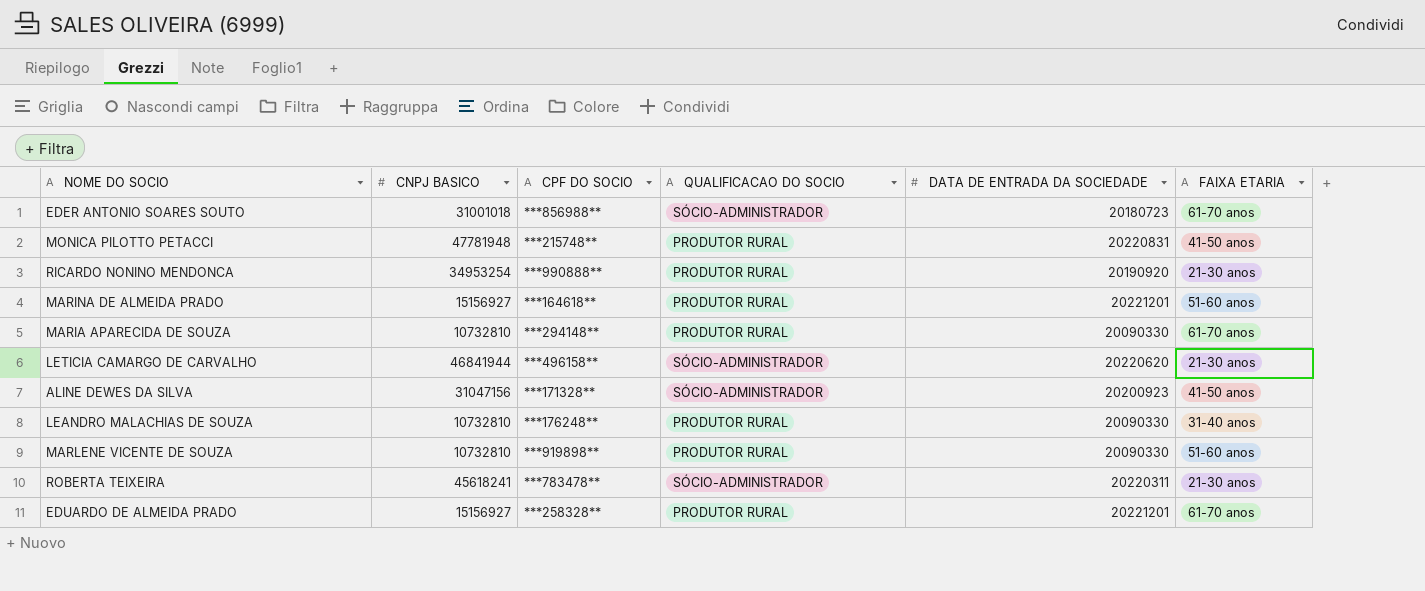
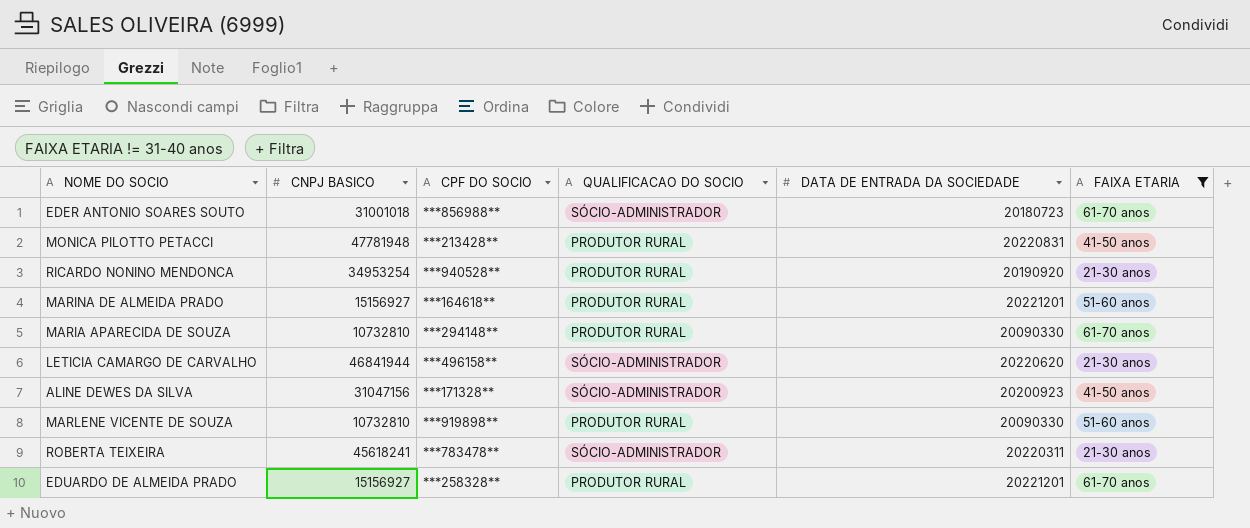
filter: none -> FAIXA ETARIA != 31-40 anos
MONICA PILOTTO PETACCI | CPF DO SOCIO: ***215748** -> ***213428**
RICARDO NONINO MENDONCA | CPF DO SOCIO: ***990888** -> ***940528**

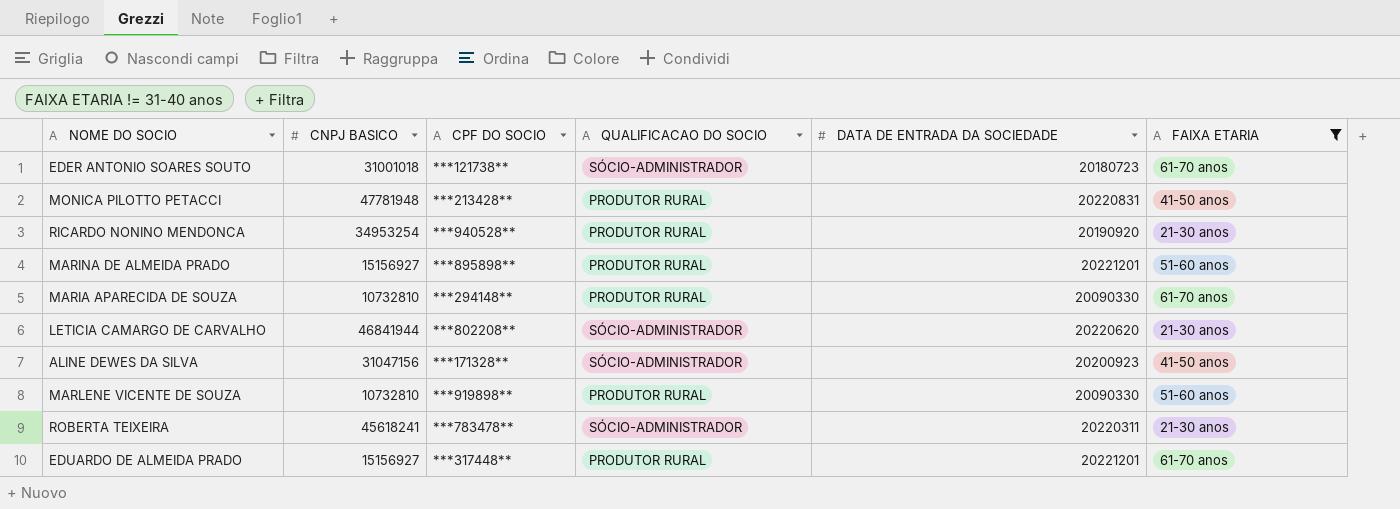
EDER ANTONIO SOARES SOUTO | CPF DO SOCIO: ***856988** -> ***121738**
MARINA DE ALMEIDA PRADO | CPF DO SOCIO: ***164618** -> ***895898**
LETICIA CAMARGO DE CARVALHO | CPF DO SOCIO: ***496158** -> ***802208**
EDUARDO DE ALMEIDA PRADO | CPF DO SOCIO: ***258328** -> ***317448**

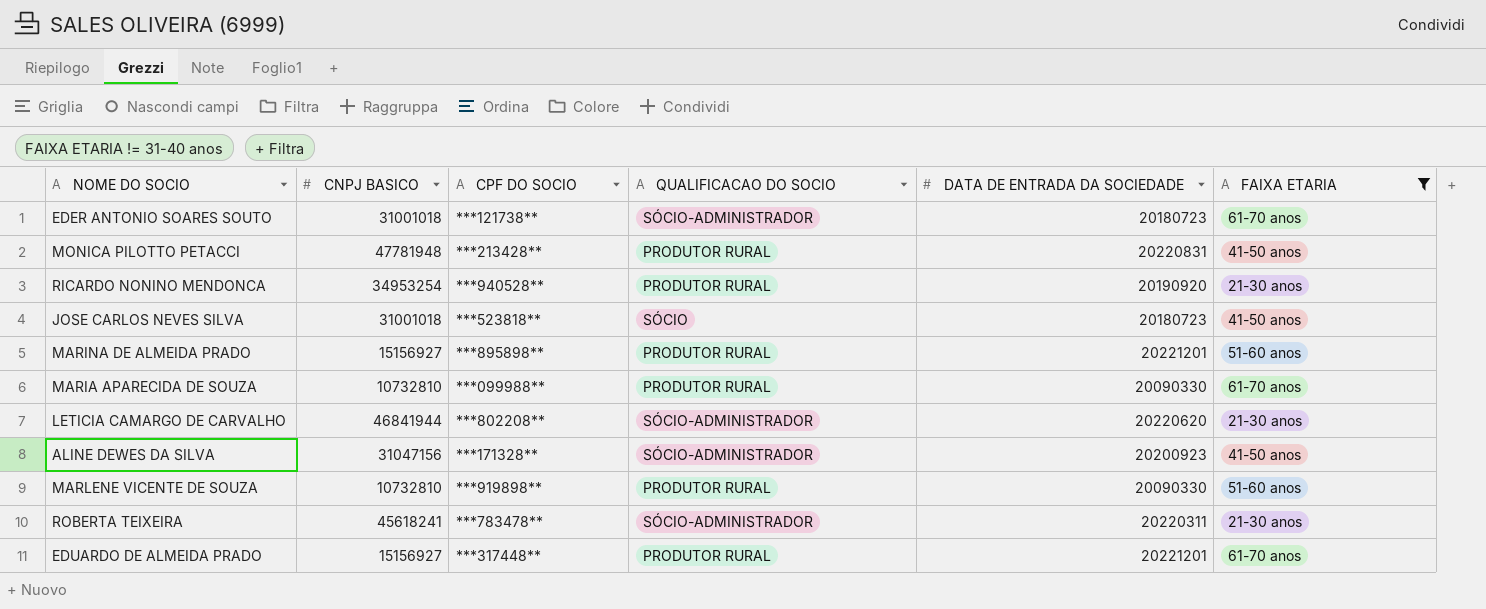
row JOSE CARLOS NEVES SILVA: none -> 31001018 | ***523818** | SÓCIO | 20180723 | 41-50 anos
MARIA APARECIDA DE SOUZA | CPF DO SOCIO: ***294148** -> ***099988**

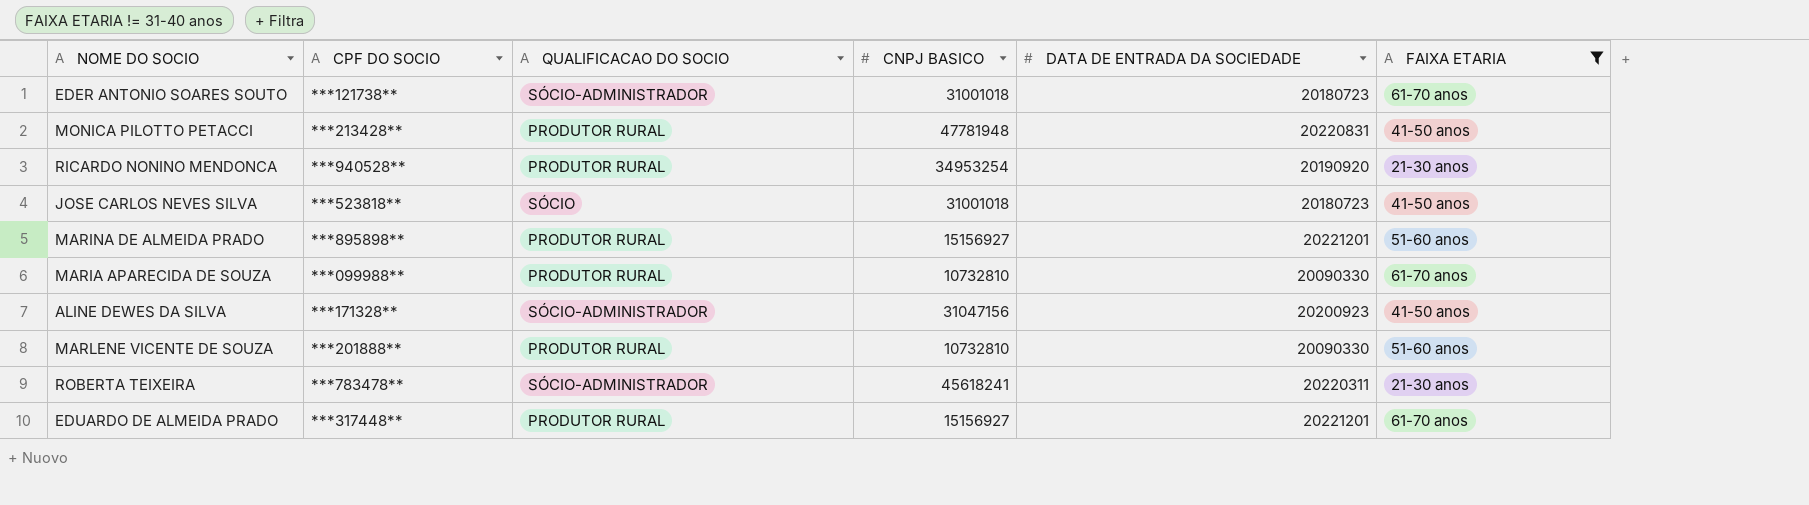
column CNPJ BASICO | position: 2 -> 4
row LETICIA CAMARGO DE CARVALHO: 46841944 | ***802208** | SÓCIO-ADMINISTRADOR | 20220620 | 21-30 anos -> none
MARLENE VICENTE DE SOUZA | CPF DO SOCIO: ***919898** -> ***201888**

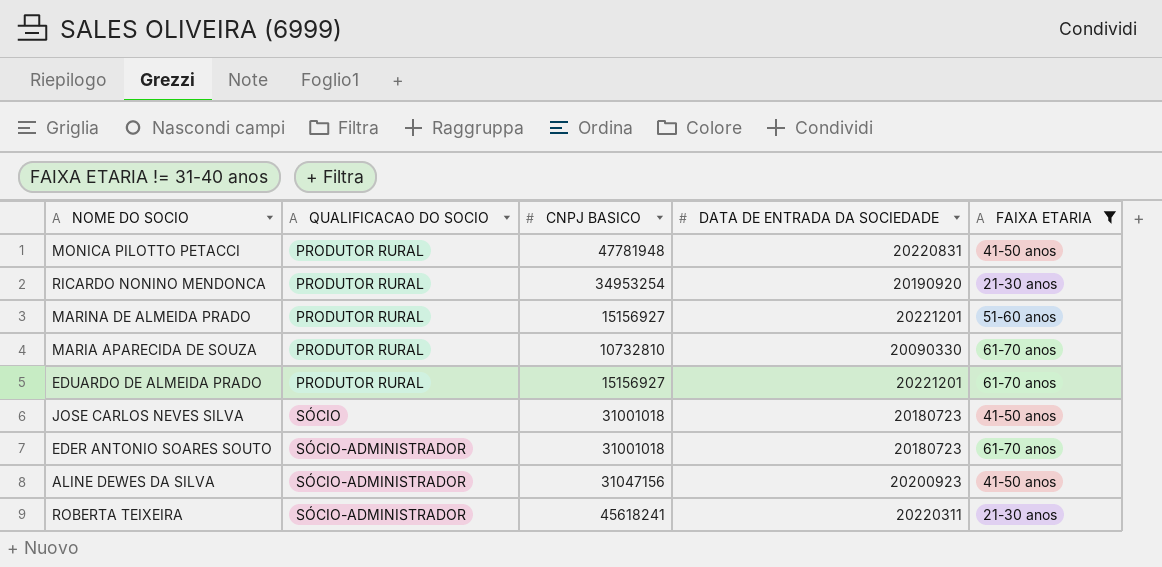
row order: none -> QUALIFICACAO DO SOCIO ascending
column CPF DO SOCIO | position: 2 -> none
row MARLENE VICENTE DE SOUZA: ***201888** | PRODUTOR RURAL | 10732810 | 20090330 | 51-60 anos -> none

